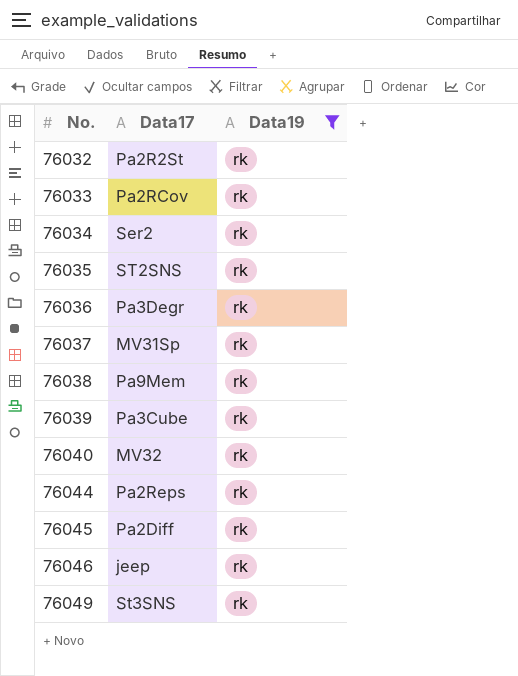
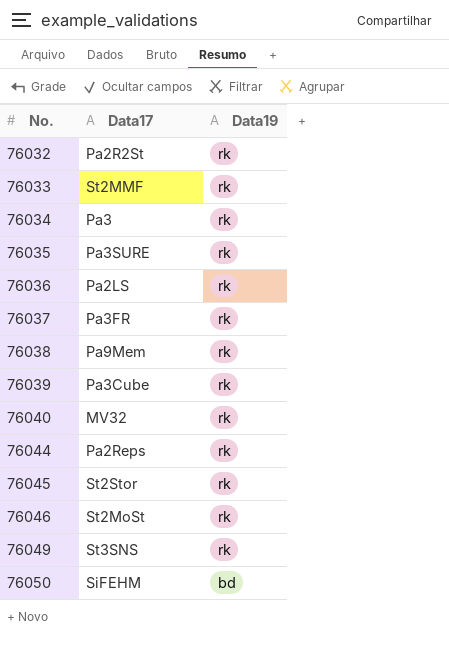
filter: Data19 = rk -> none
76033 | Data17: Pa2RCov -> St2MMF
76034 | Data17: Ser2 -> Pa3
76035 | Data17: ST2SNS -> Pa3SURE
76036 | Data17: Pa3Degr -> Pa2LS
76037 | Data17: MV31Sp -> Pa3FR
76045 | Data17: Pa2Diff -> St2Stor
76046 | Data17: jeep -> St2MoSt

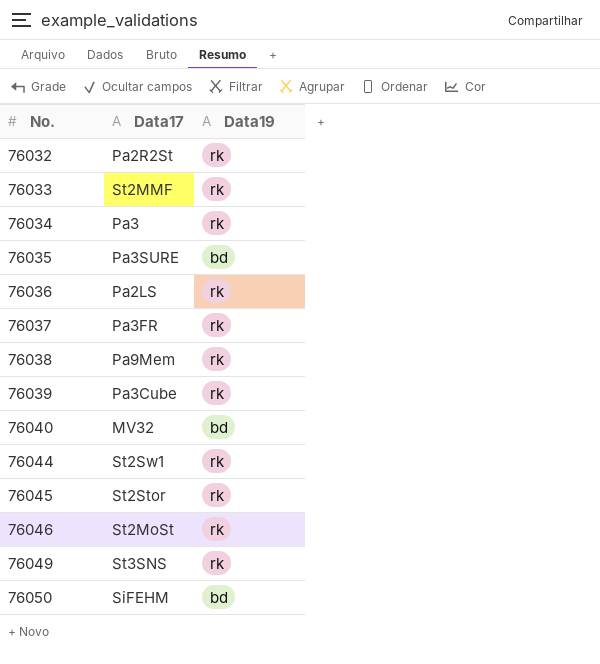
76035 | Data19: rk -> bd
76040 | Data19: rk -> bd
76044 | Data17: Pa2Reps -> St2Sw1

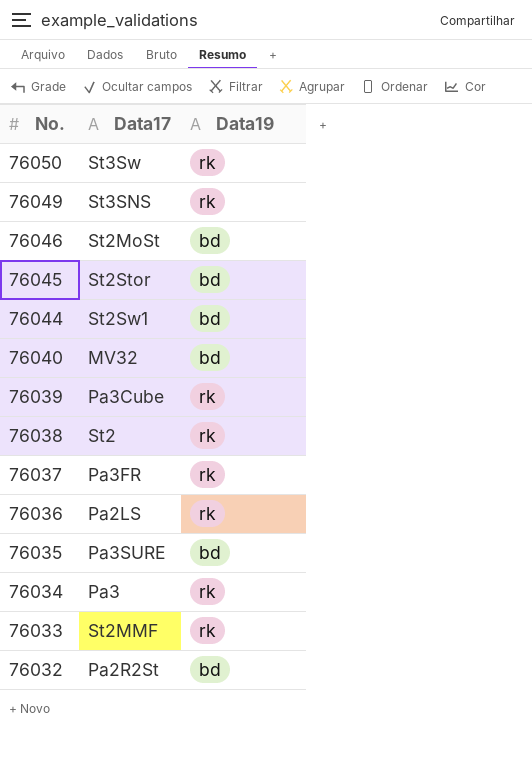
row order: No. ascending -> No. descending
76050 | Data17: SiFEHM -> St3Sw
76050 | Data19: bd -> rk
76046 | Data19: rk -> bd
76045 | Data19: rk -> bd
76044 | Data19: rk -> bd
76038 | Data17: Pa9Mem -> St2
76032 | Data19: rk -> bd

